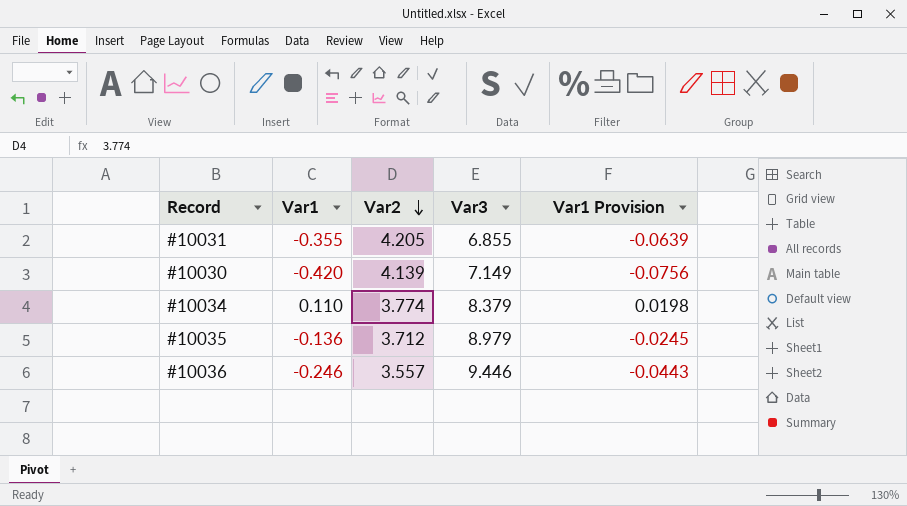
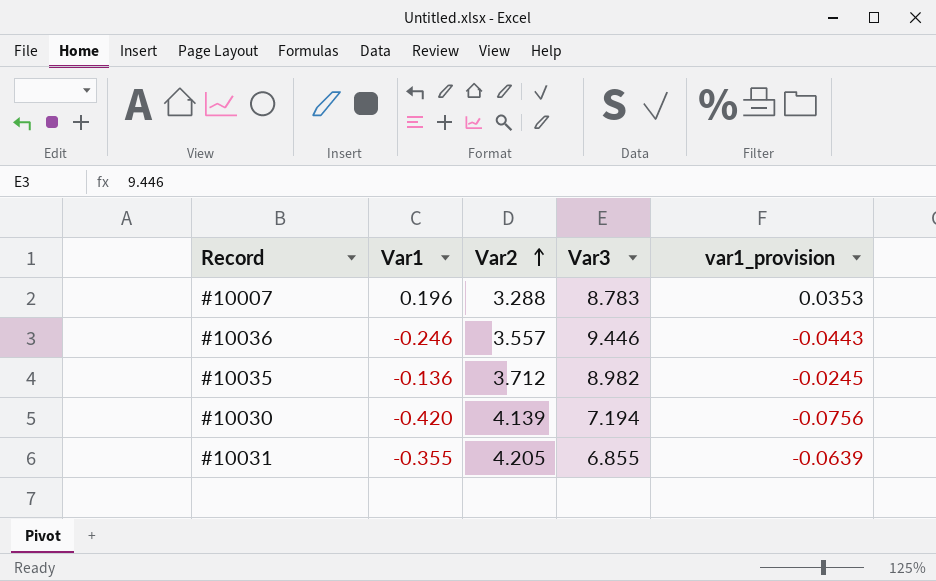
row order: Var2 descending -> Var2 ascending
column name: Var1 Provision -> var1_provision
row #10034: 0.110 | 3.774 | 8.379 | 0.0198 -> none
row #10007: none -> 0.196 | 3.288 | 8.783 | 0.0353
#10035 | Var3: 8.979 -> 8.982
#10030 | Var3: 7.149 -> 7.194

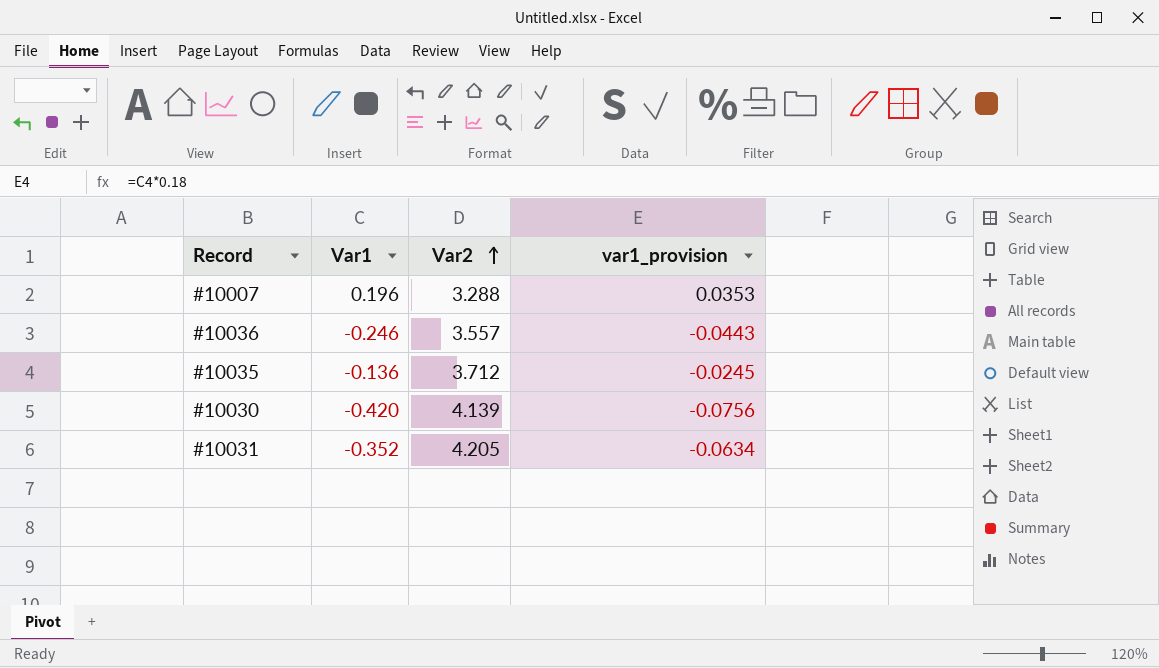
column Var3 | position: 4 -> none
#10031 | Var1: -0.355 -> -0.352
#10031 | var1_provision: -0.0639 -> -0.0634

